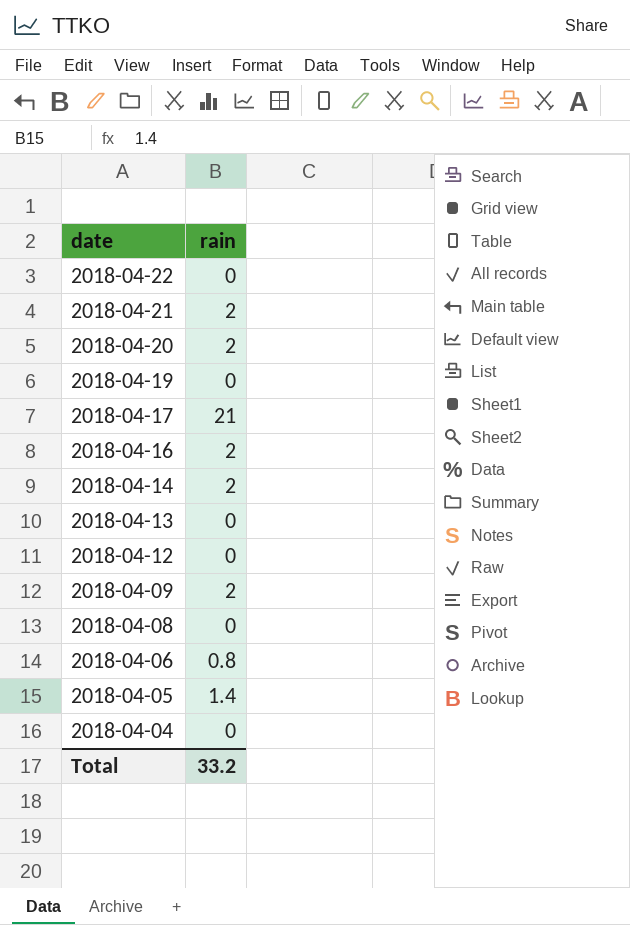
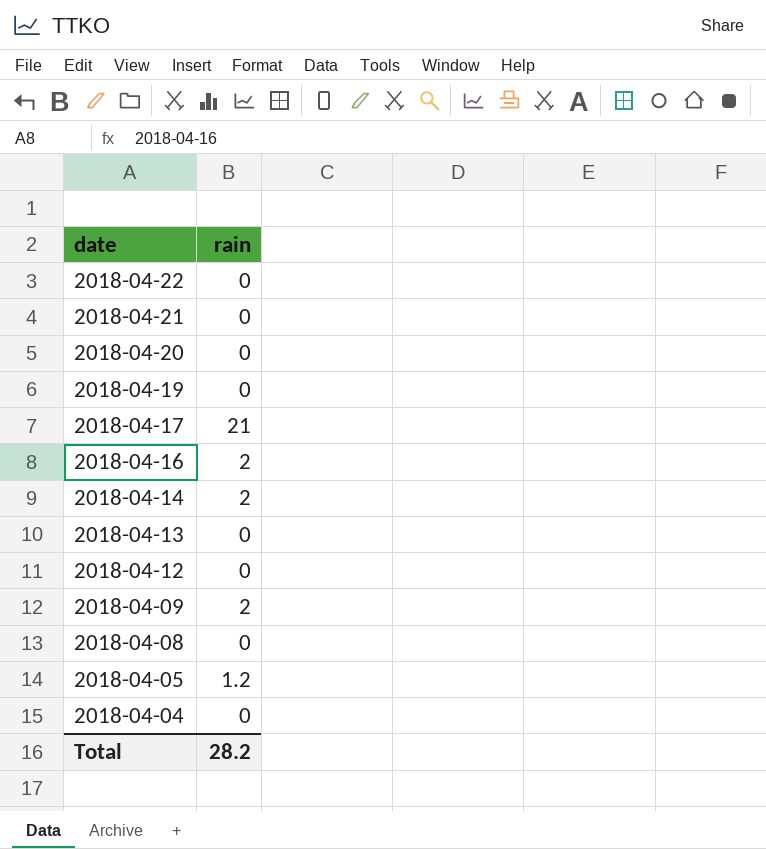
row 2018-04-06: 0.8 -> none
2018-04-21 | rain: 2 -> 0
2018-04-20 | rain: 2 -> 0
2018-04-05 | rain: 1.4 -> 1.2
Total | rain: 33.2 -> 28.2

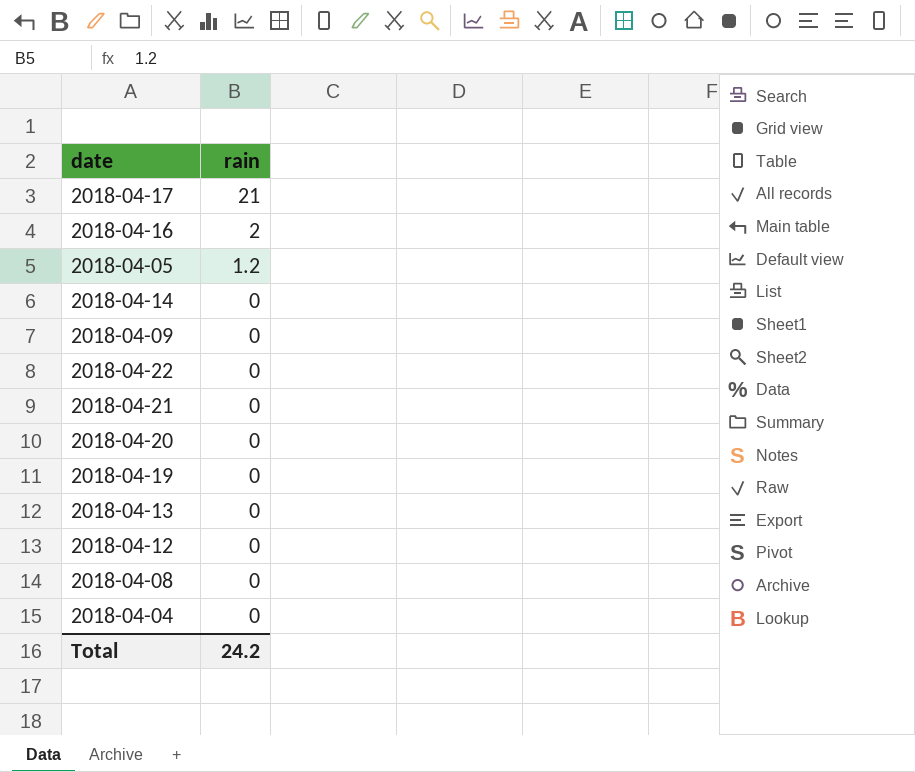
row order: date descending -> rain descending
2018-04-14 | rain: 2 -> 0
2018-04-09 | rain: 2 -> 0
Total | rain: 28.2 -> 24.2

